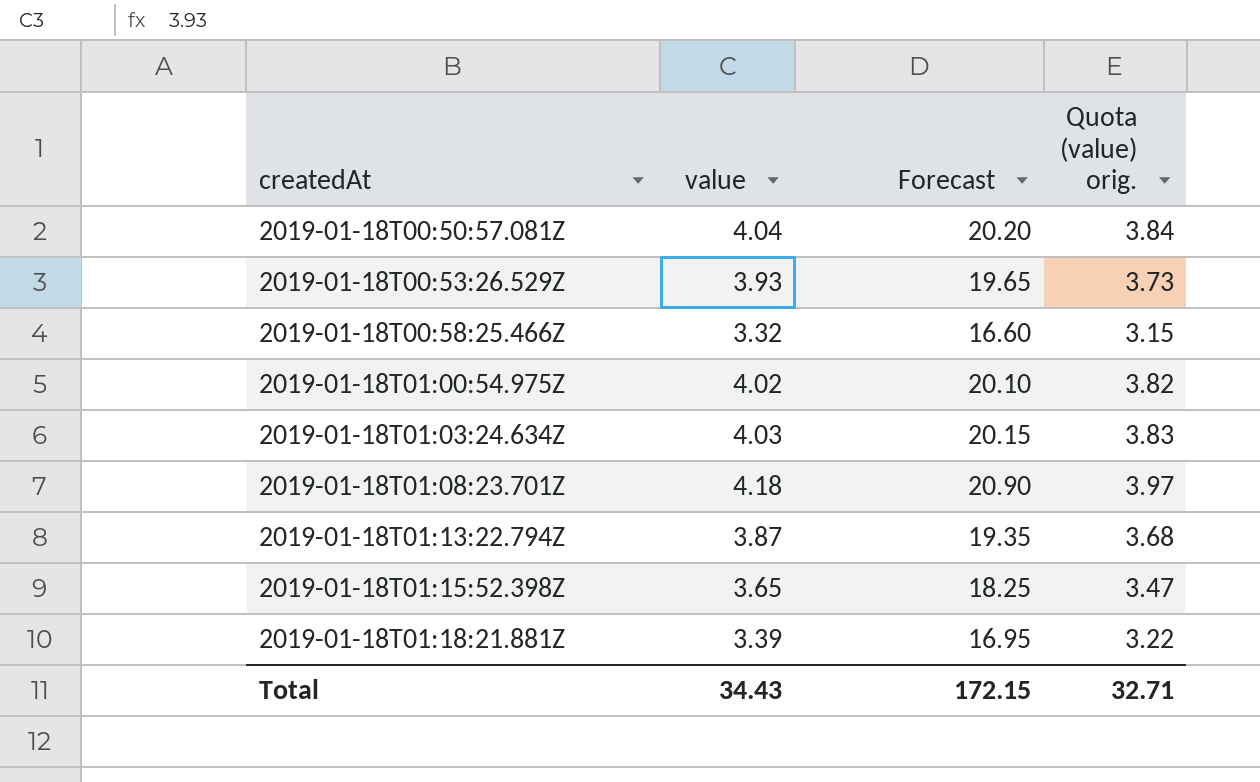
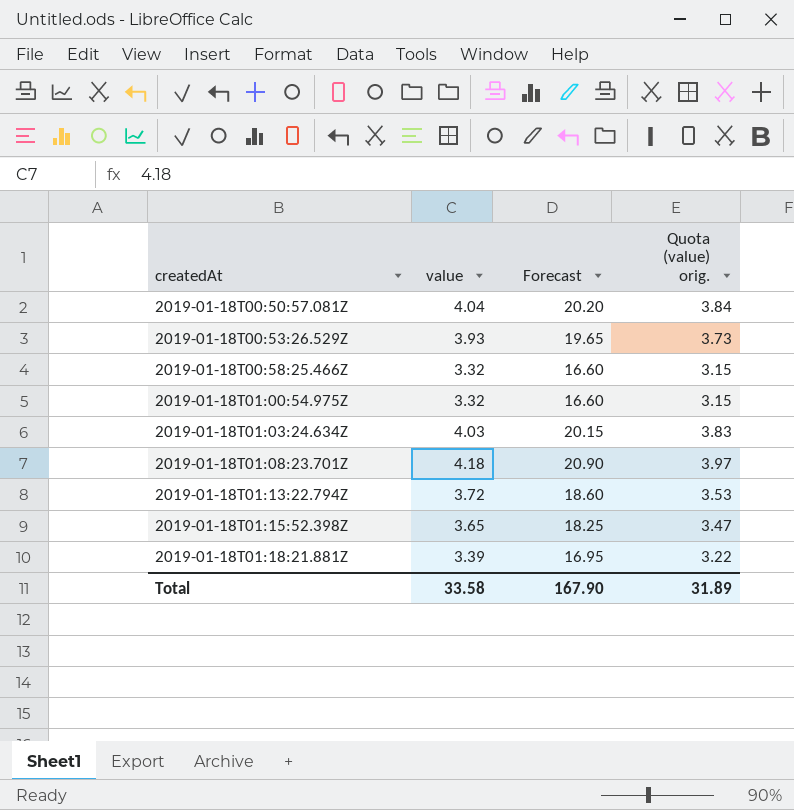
2019-01-18T01:00:54.975Z | value: 4.02 -> 3.32
2019-01-18T01:00:54.975Z | Forecast: 20.10 -> 16.60
2019-01-18T01:00:54.975Z | Quota (value) orig.: 3.82 -> 3.15
2019-01-18T01:13:22.794Z | value: 3.87 -> 3.72
2019-01-18T01:13:22.794Z | Forecast: 19.35 -> 18.60
2019-01-18T01:13:22.794Z | Quota (value) orig.: 3.68 -> 3.53
Total | value: 34.43 -> 33.58
Total | Forecast: 172.15 -> 167.90
Total | Quota (value) orig.: 32.71 -> 31.89

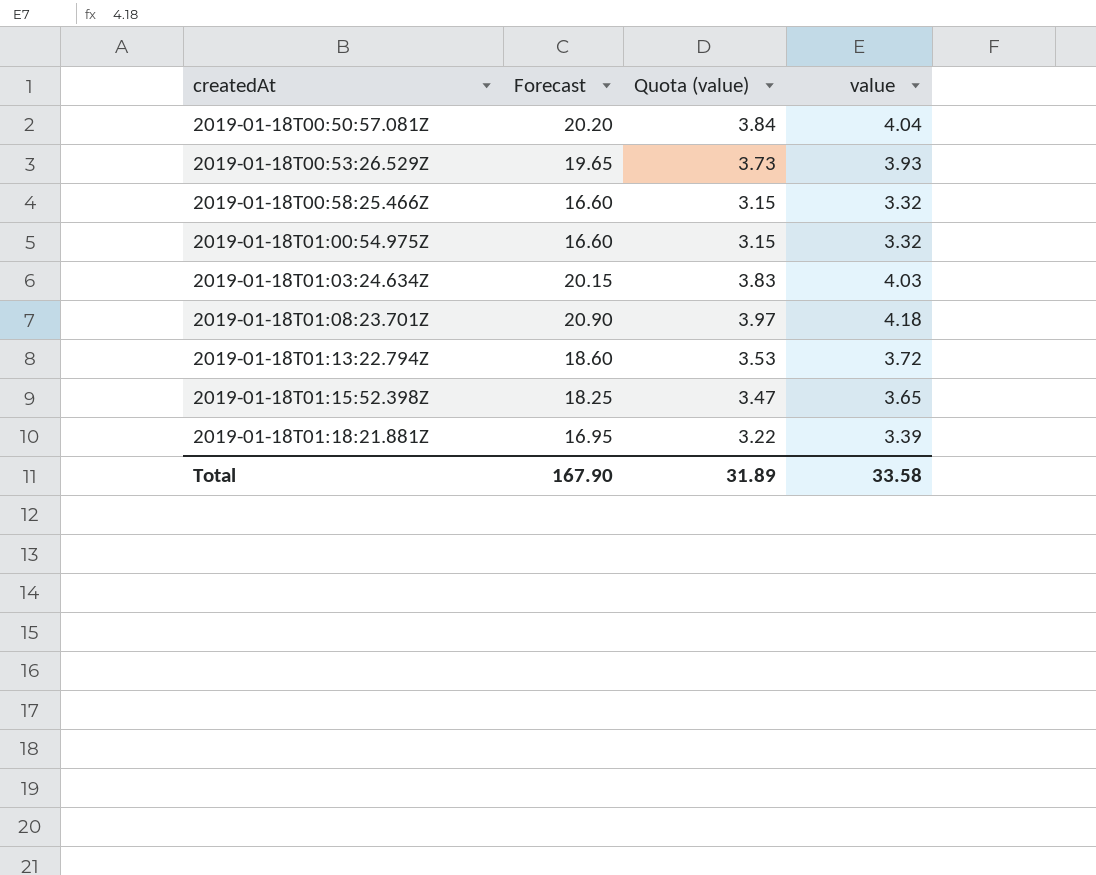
column name: Quota (value) orig. -> Quota (value)
column value | position: 2 -> 4

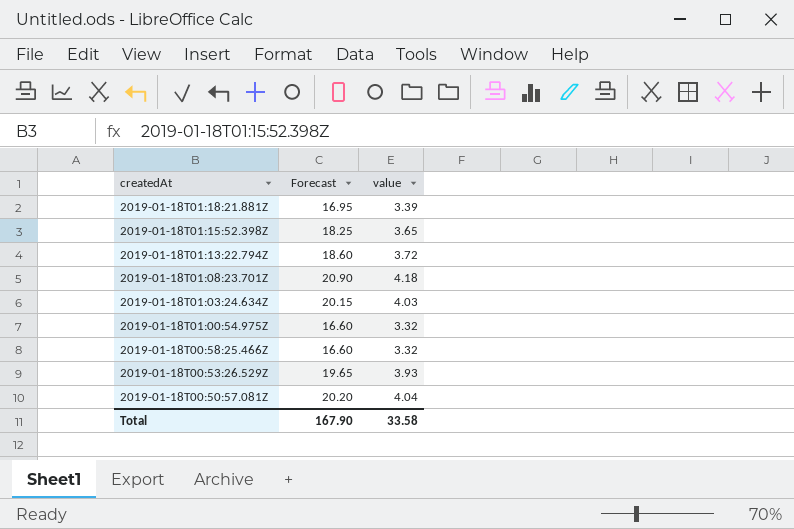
row order: createdAt ascending -> createdAt descending
column Quota (value) | formula: [value] * 0.95 -> none

